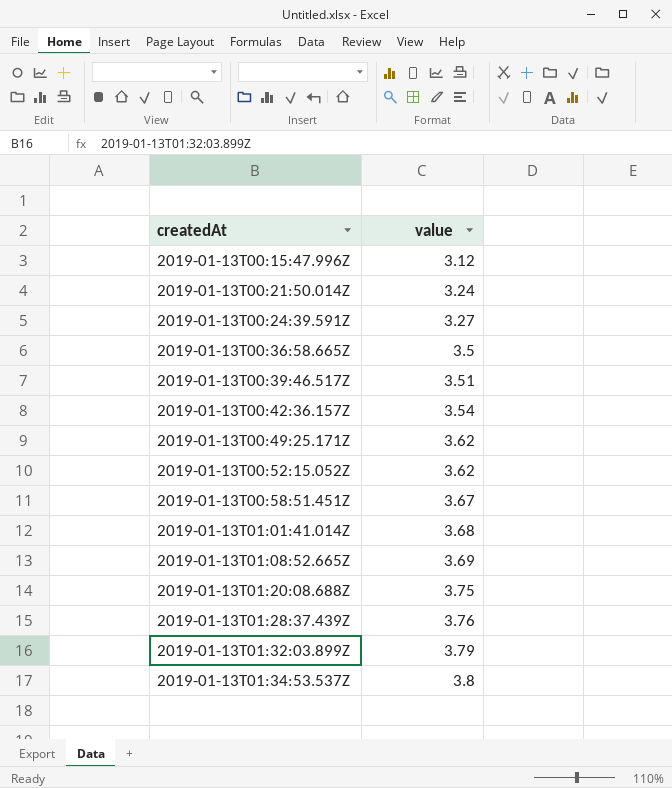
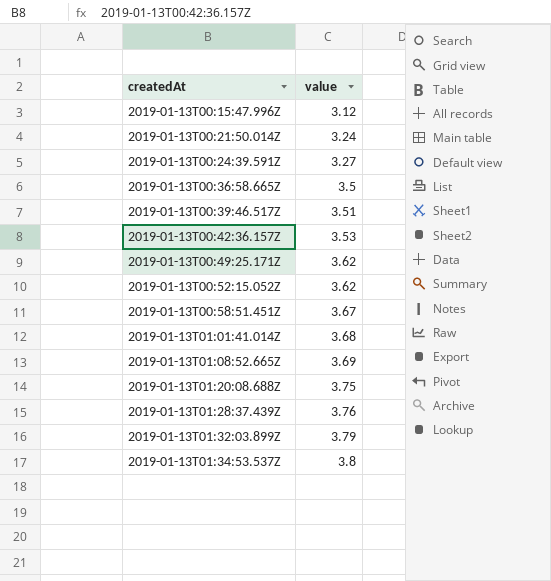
2019-01-13T00:42:36.157Z | value: 3.54 -> 3.53

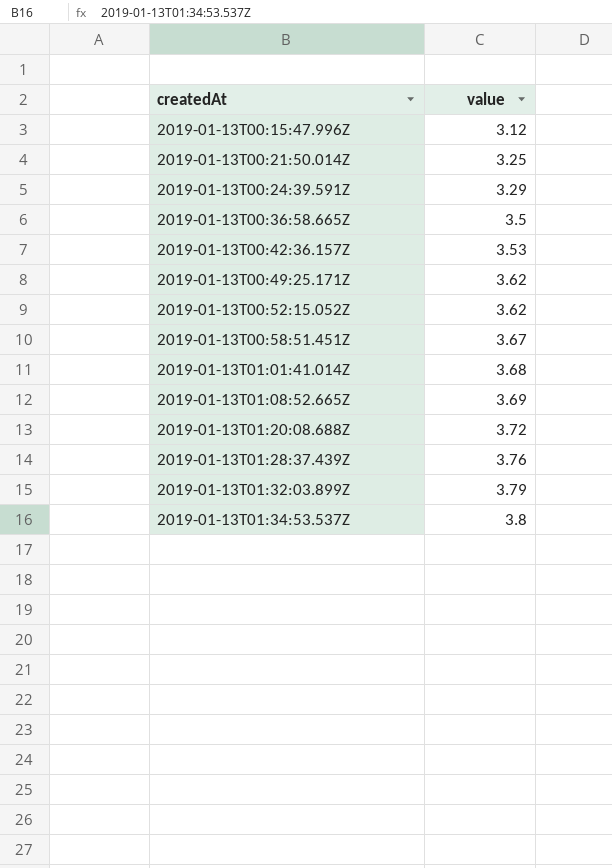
row 2019-01-13T00:39:46.517Z: 3.51 -> none
2019-01-13T00:21:50.014Z | value: 3.24 -> 3.25
2019-01-13T00:24:39.591Z | value: 3.27 -> 3.29
2019-01-13T01:20:08.688Z | value: 3.75 -> 3.72

